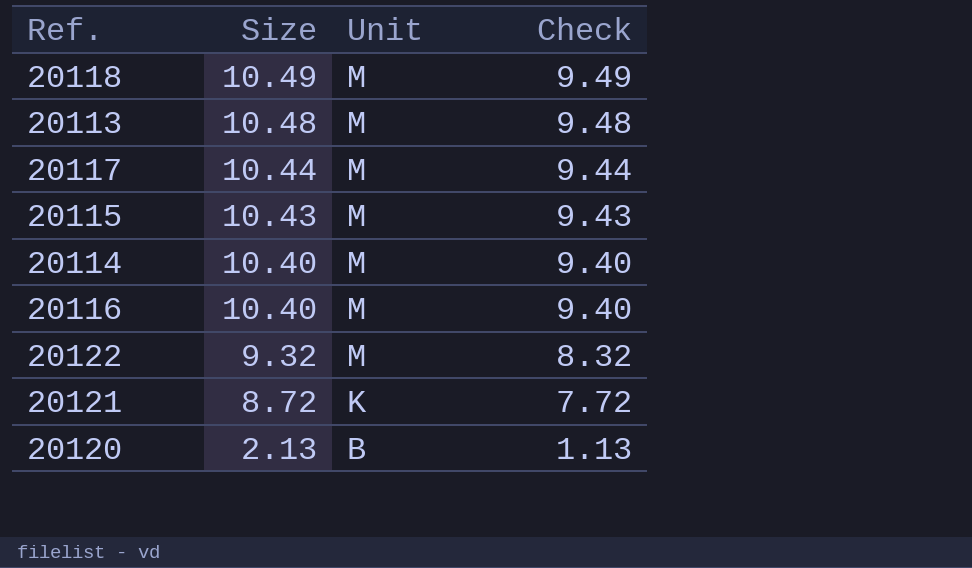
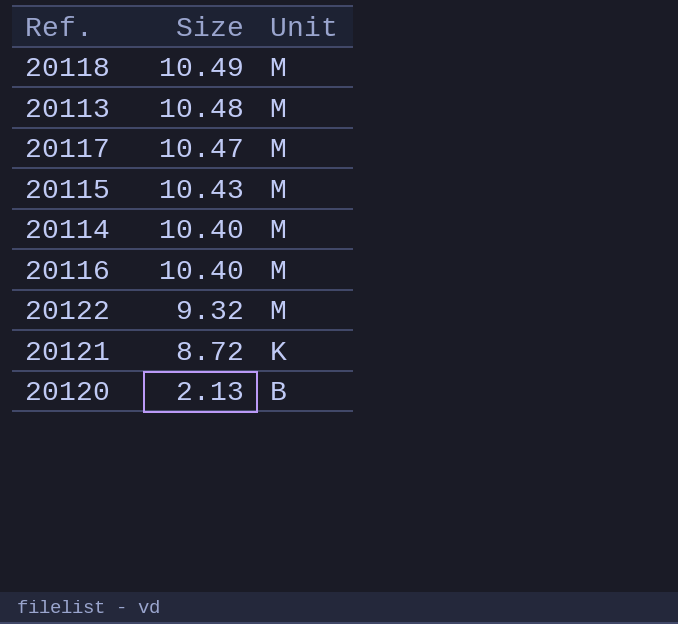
column Check | formula: [Size] - 1 -> none
20117 | Size: 10.44 -> 10.47

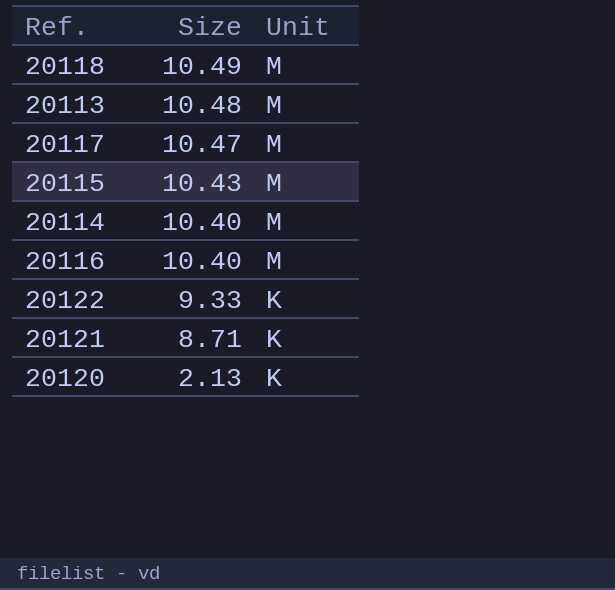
20122 | Size: 9.32 -> 9.33
20122 | Unit: M -> K
20121 | Size: 8.72 -> 8.71
20120 | Unit: B -> K

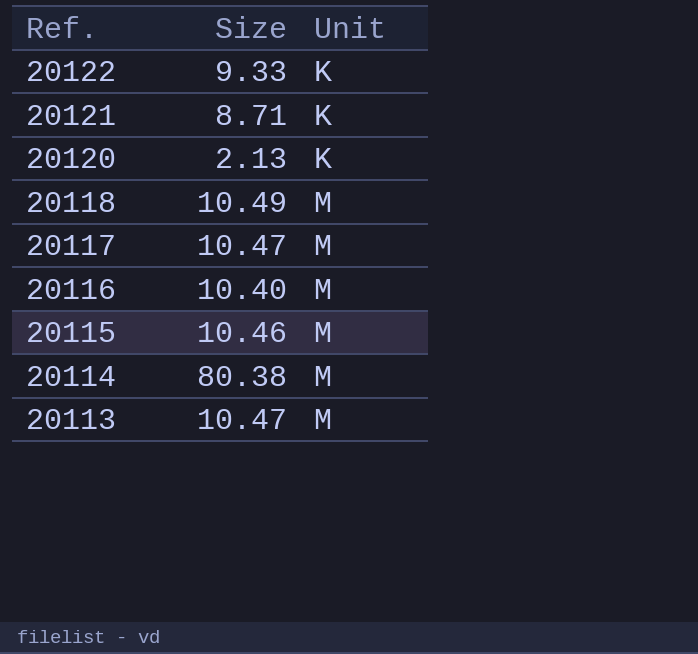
row order: Size descending -> Ref. descending
20115 | Size: 10.43 -> 10.46
20114 | Size: 10.40 -> 80.38
20113 | Size: 10.48 -> 10.47

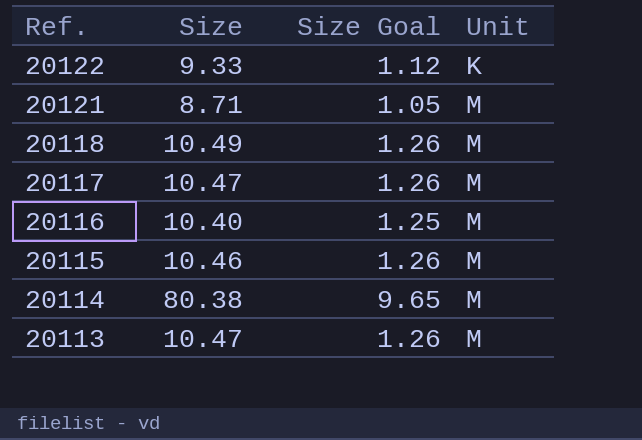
column Size Goal | formula: none -> [Size] * 0.12
row 20120: 2.13 | K -> none
20121 | Unit: K -> M

